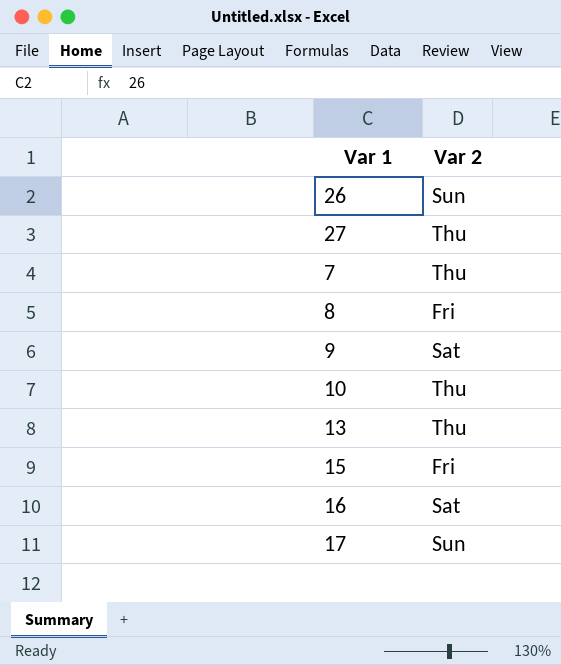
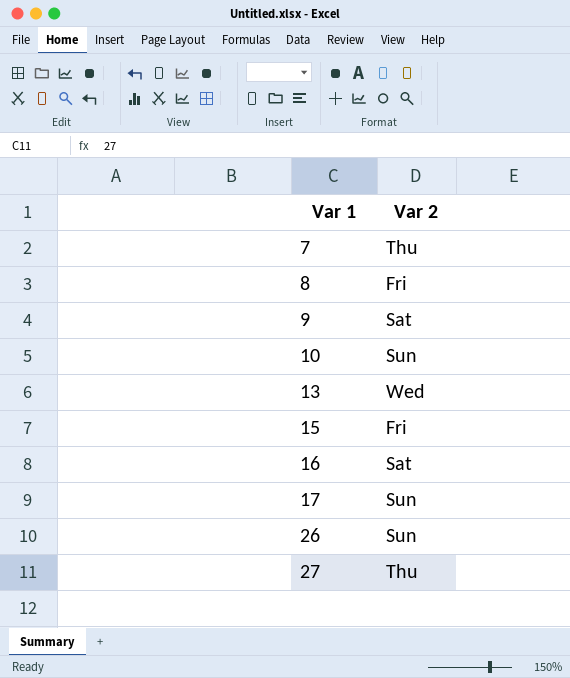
row order: none -> Var 1 ascending
10 | Var 2: Thu -> Sun
13 | Var 2: Thu -> Wed

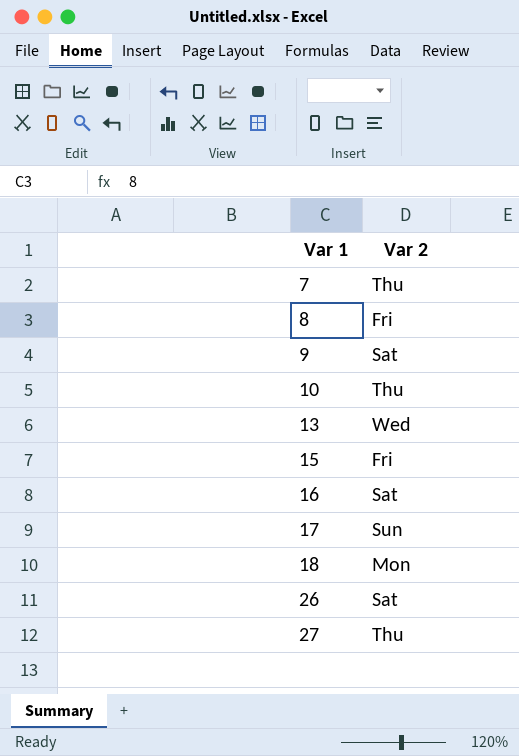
10 | Var 2: Sun -> Thu
row 18: none -> Mon
26 | Var 2: Sun -> Sat

